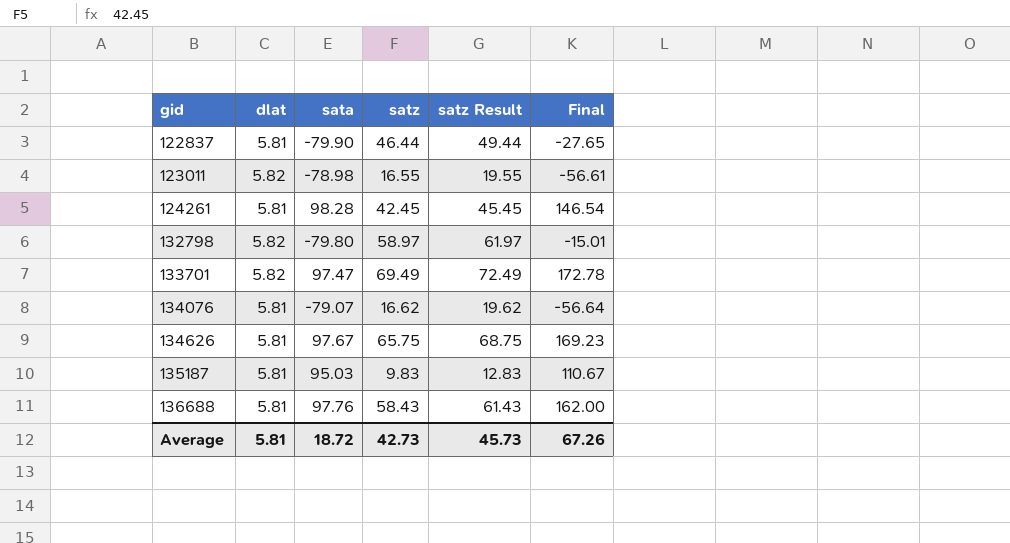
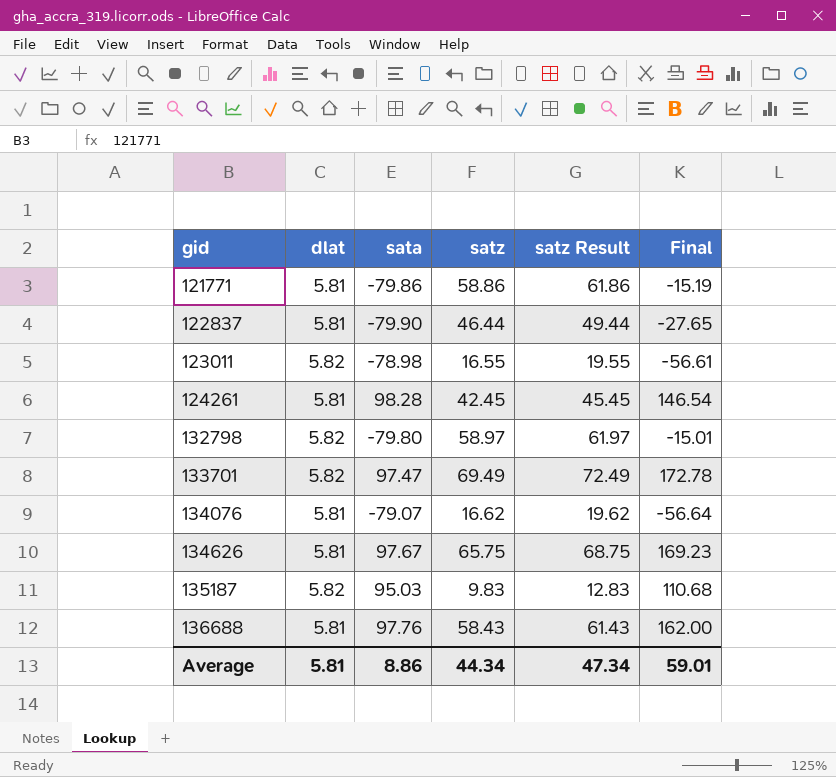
row 121771: none -> 5.81 | -79.86 | 58.86 | 61.86 | -15.19
135187 | dlat: 5.81 -> 5.82
135187 | Final: 110.67 -> 110.68
Average | sata: 18.72 -> 8.86
Average | satz: 42.73 -> 44.34
Average | satz Result: 45.73 -> 47.34
Average | Final: 67.26 -> 59.01

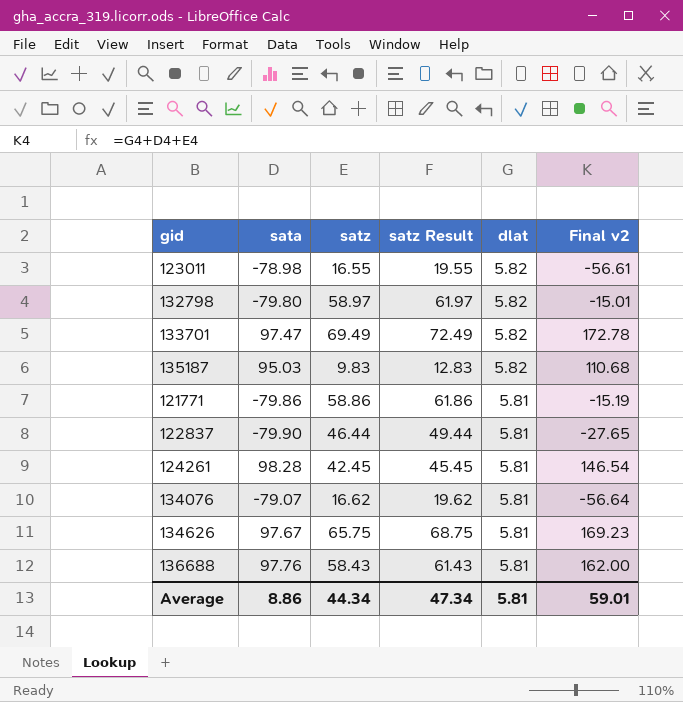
row order: gid ascending -> dlat descending
column dlat | position: 2 -> 5
column name: Final -> Final v2

